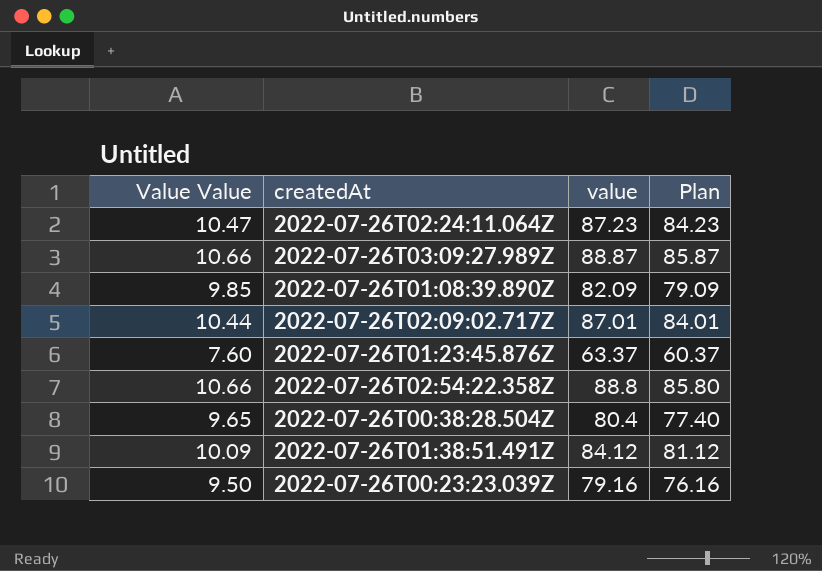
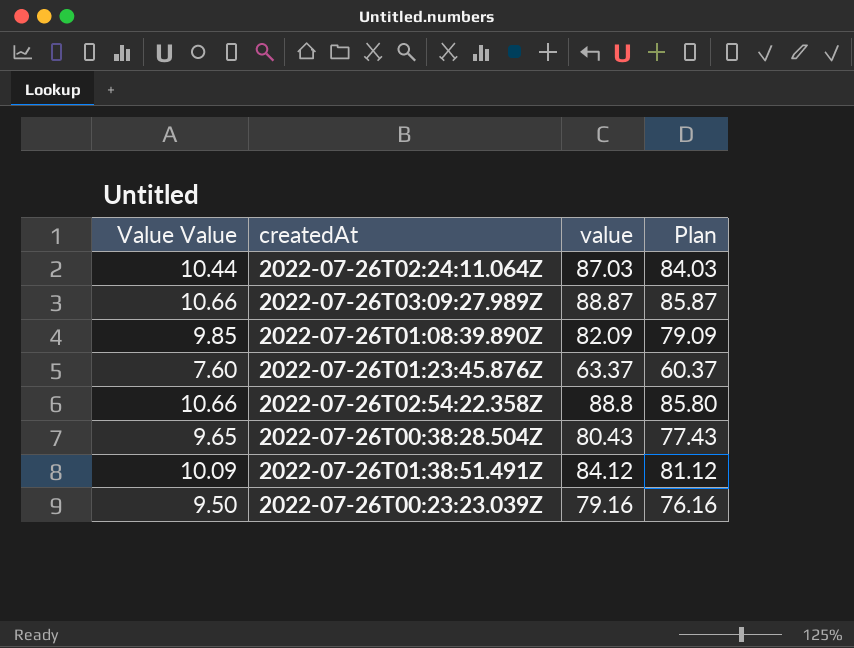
row 2022-07-26T02:09:02.717Z: 10.44 | 87.01 | 84.01 -> none
2022-07-26T02:24:11.064Z | Value Value: 10.47 -> 10.44
2022-07-26T02:24:11.064Z | value: 87.23 -> 87.03
2022-07-26T02:24:11.064Z | Plan: 84.23 -> 84.03
2022-07-26T00:38:28.504Z | value: 80.4 -> 80.43
2022-07-26T00:38:28.504Z | Plan: 77.40 -> 77.43

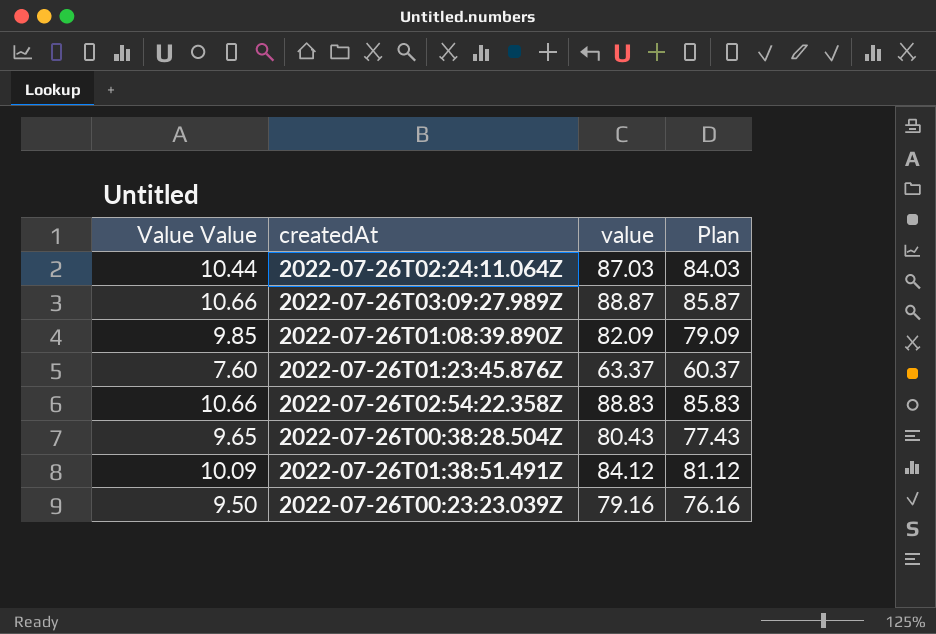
2022-07-26T02:54:22.358Z | value: 88.8 -> 88.83
2022-07-26T02:54:22.358Z | Plan: 85.80 -> 85.83

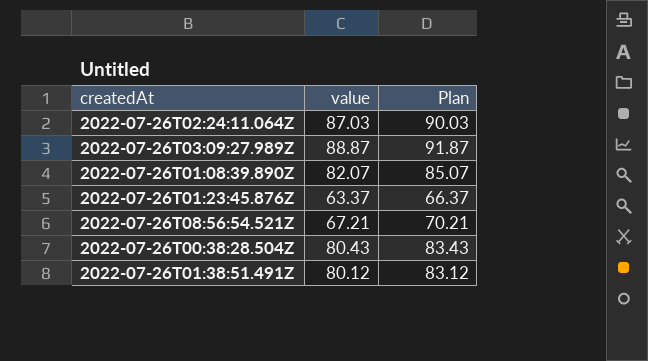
column Value Value | formula: [value] * 0.12 -> none
column Plan | formula: [value] - 3 -> [value] + 3
row 2022-07-26T02:54:22.358Z: 10.66 | 88.83 | 85.83 -> none
row 2022-07-26T00:23:23.039Z: 9.50 | 79.16 | 76.16 -> none
2022-07-26T01:08:39.890Z | value: 82.09 -> 82.07
row 2022-07-26T08:56:54.521Z: none -> 67.21 | 70.21
2022-07-26T01:38:51.491Z | value: 84.12 -> 80.12

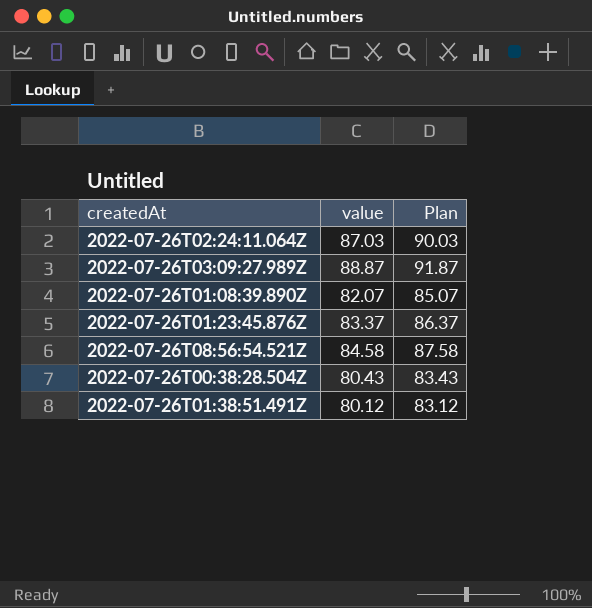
2022-07-26T01:23:45.876Z | value: 63.37 -> 83.37
2022-07-26T01:23:45.876Z | Plan: 66.37 -> 86.37
2022-07-26T08:56:54.521Z | value: 67.21 -> 84.58
2022-07-26T08:56:54.521Z | Plan: 70.21 -> 87.58

